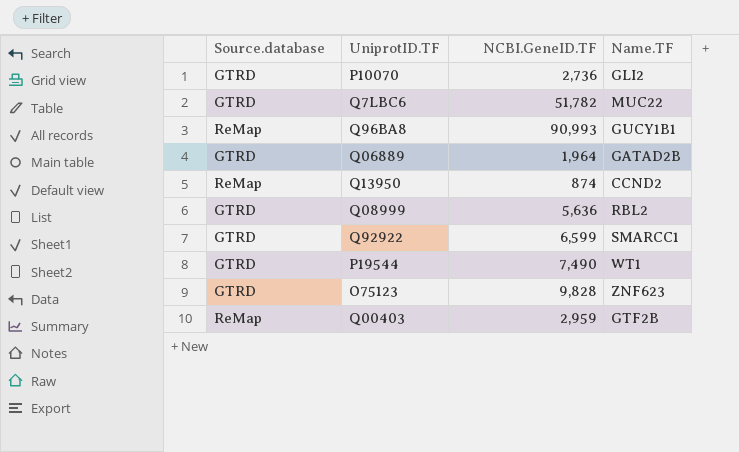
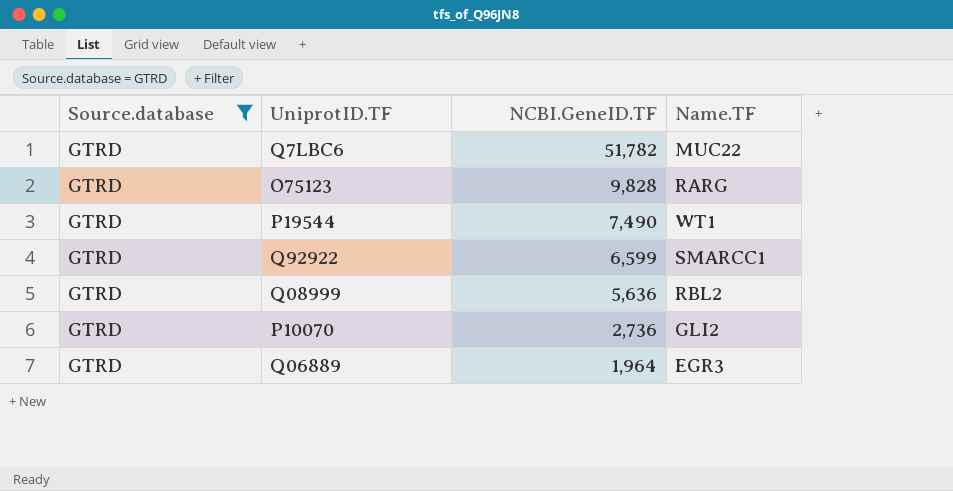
filter: none -> Source.database = GTRD
row order: none -> NCBI.GeneID.TF descending
O75123 | Name.TF: ZNF623 -> RARG
Q06889 | Name.TF: GATAD2B -> EGR3

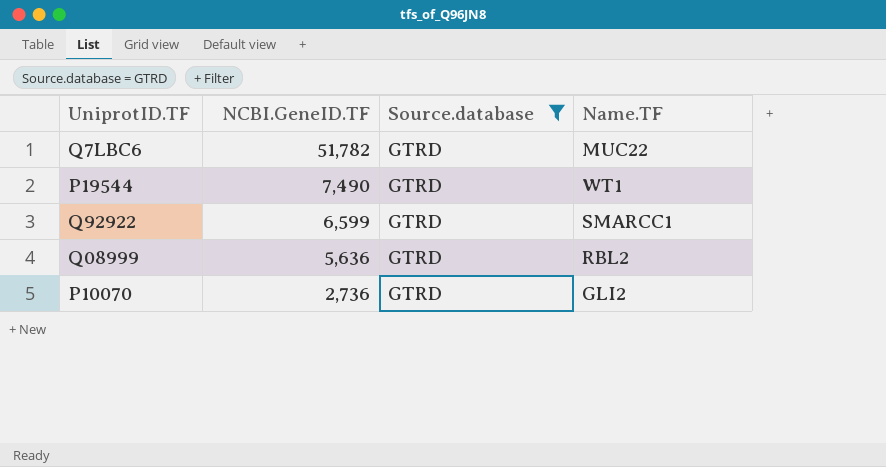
column Source.database | position: 1 -> 3
row O75123: GTRD | 9,828 | RARG -> none
row Q06889: GTRD | 1,964 | EGR3 -> none

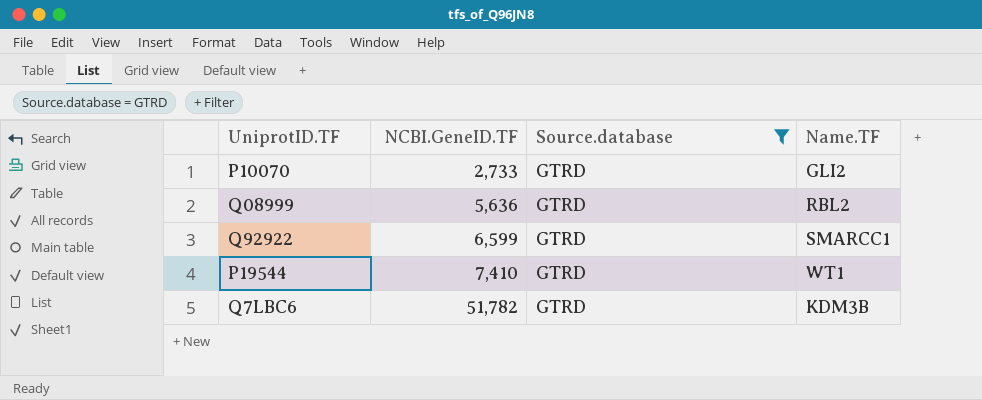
row order: NCBI.GeneID.TF descending -> NCBI.GeneID.TF ascending
P10070 | NCBI.GeneID.TF: 2,736 -> 2,733
P19544 | NCBI.GeneID.TF: 7,490 -> 7,410
Q7LBC6 | Name.TF: MUC22 -> KDM3B

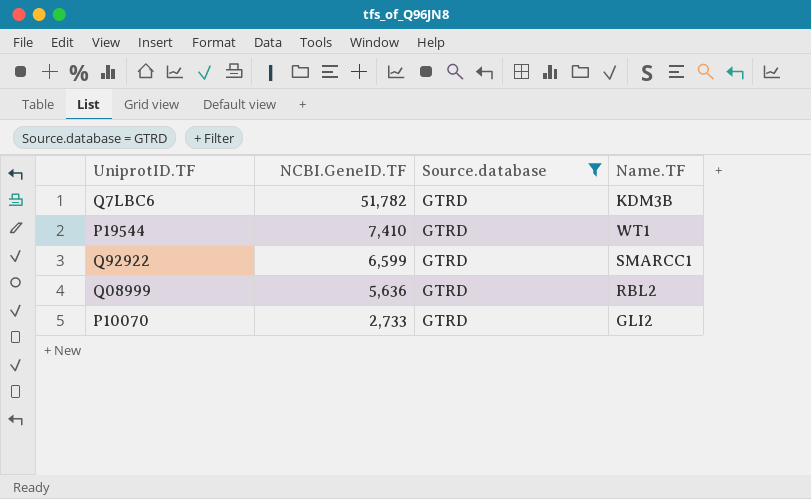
row order: NCBI.GeneID.TF ascending -> NCBI.GeneID.TF descending

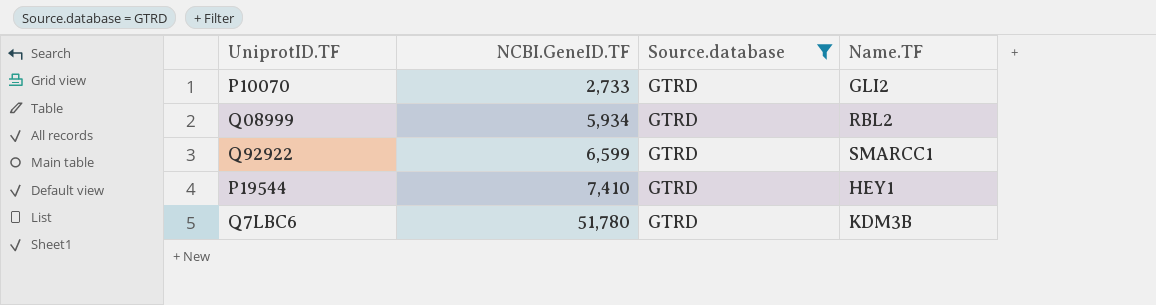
row order: NCBI.GeneID.TF descending -> NCBI.GeneID.TF ascending
Q08999 | NCBI.GeneID.TF: 5,636 -> 5,934
P19544 | Name.TF: WT1 -> HEY1
Q7LBC6 | NCBI.GeneID.TF: 51,782 -> 51,780

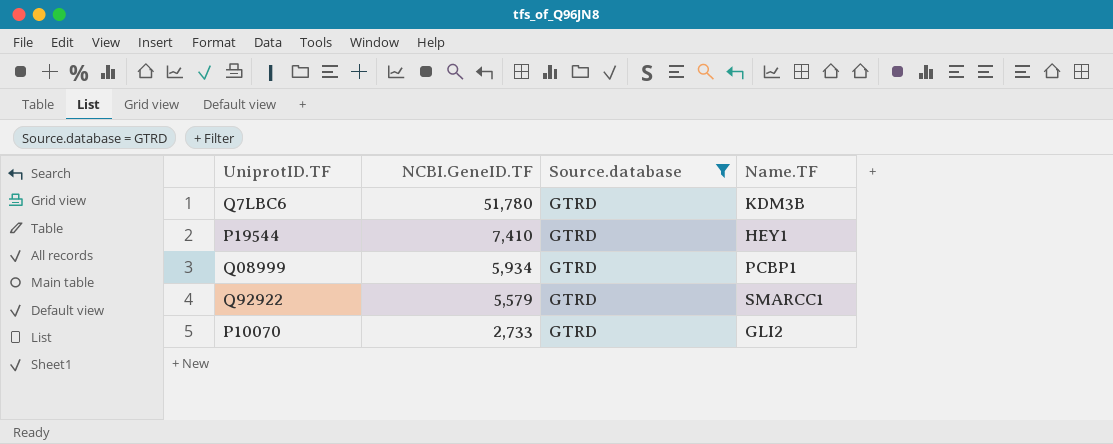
row order: NCBI.GeneID.TF ascending -> NCBI.GeneID.TF descending
Q08999 | Name.TF: RBL2 -> PCBP1
Q92922 | NCBI.GeneID.TF: 6,599 -> 5,579

